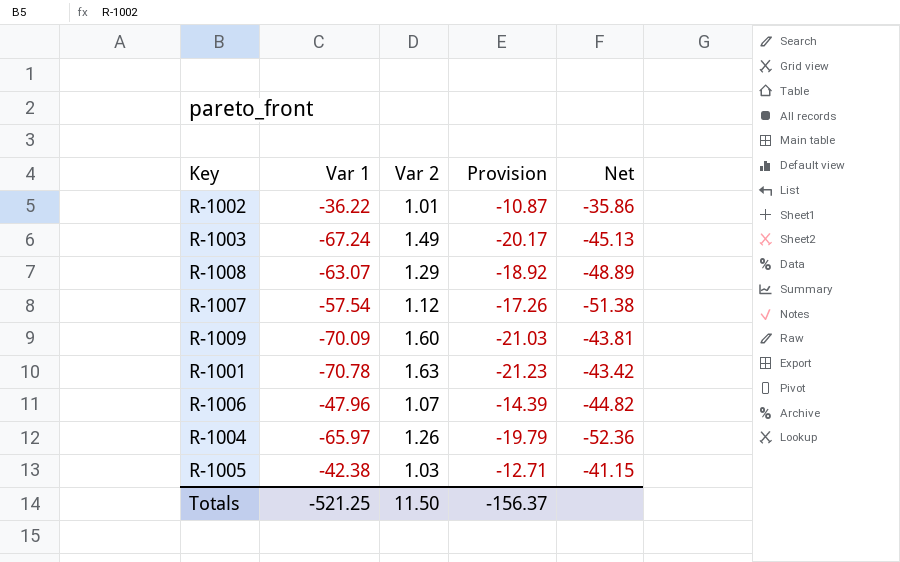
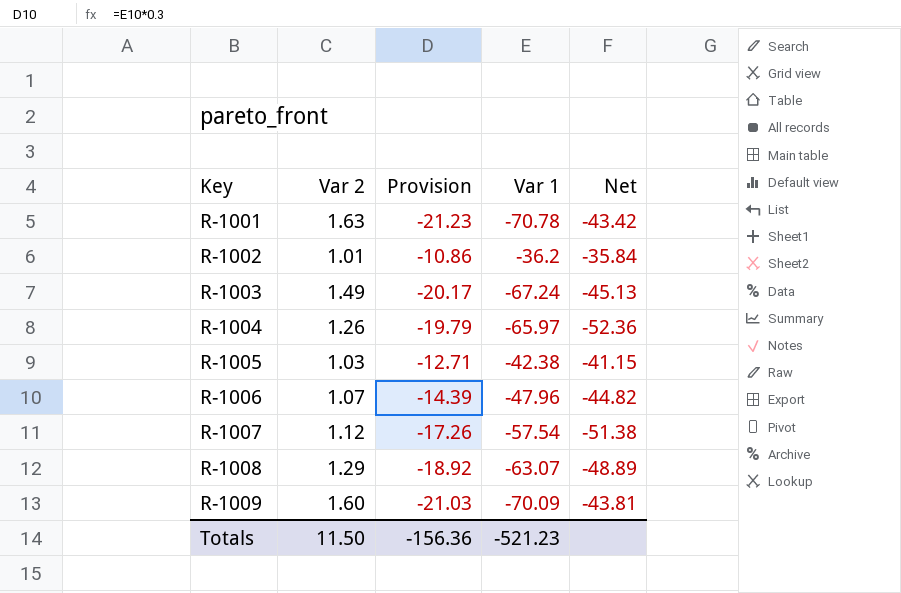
row order: none -> Key ascending
column Var 1 | position: 2 -> 4
R-1002 | Provision: -10.87 -> -10.86
R-1002 | Var 1: -36.22 -> -36.2
R-1002 | Net: -35.86 -> -35.84
Totals | Provision: -156.37 -> -156.36
Totals | Var 1: -521.25 -> -521.23

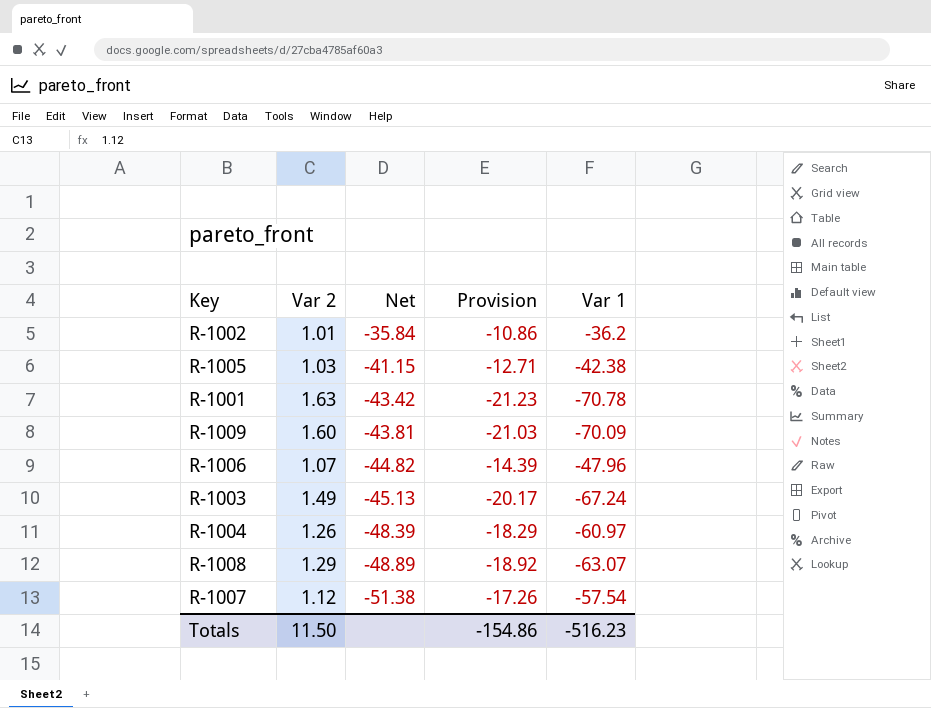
row order: Key ascending -> Net descending
column Net | position: 5 -> 3
R-1004 | Net: -52.36 -> -48.39
R-1004 | Provision: -19.79 -> -18.29
R-1004 | Var 1: -65.97 -> -60.97
Totals | Provision: -156.36 -> -154.86
Totals | Var 1: -521.23 -> -516.23

